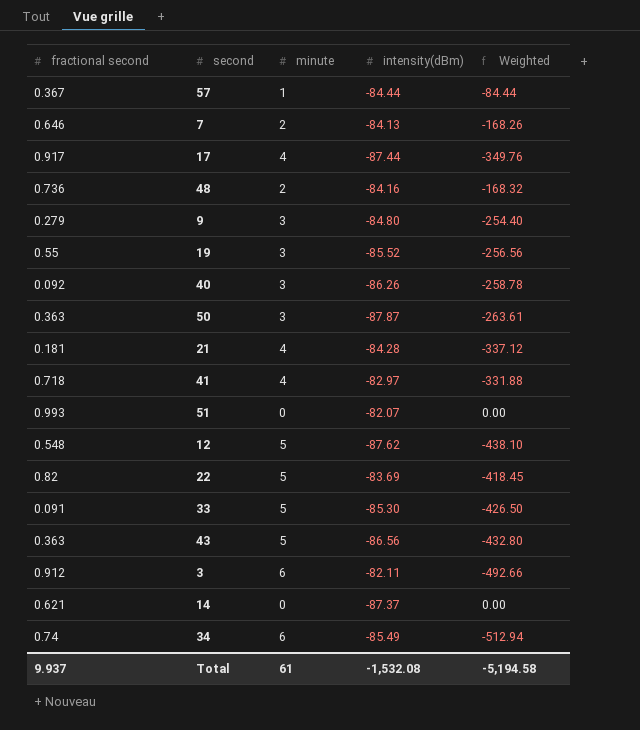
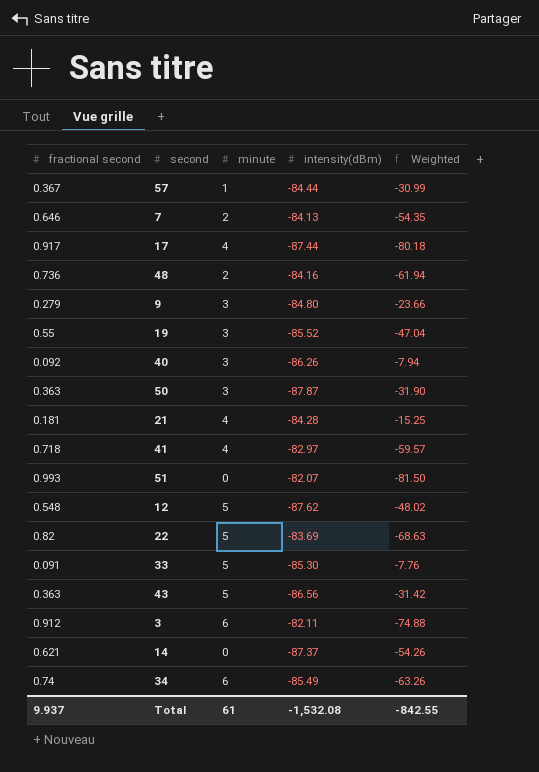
column Weighted | formula: [minute] * [intensity(dBm)] -> [fractional second] * [intensity(dBm)]
Total | Weighted: -5,194.58 -> -842.55

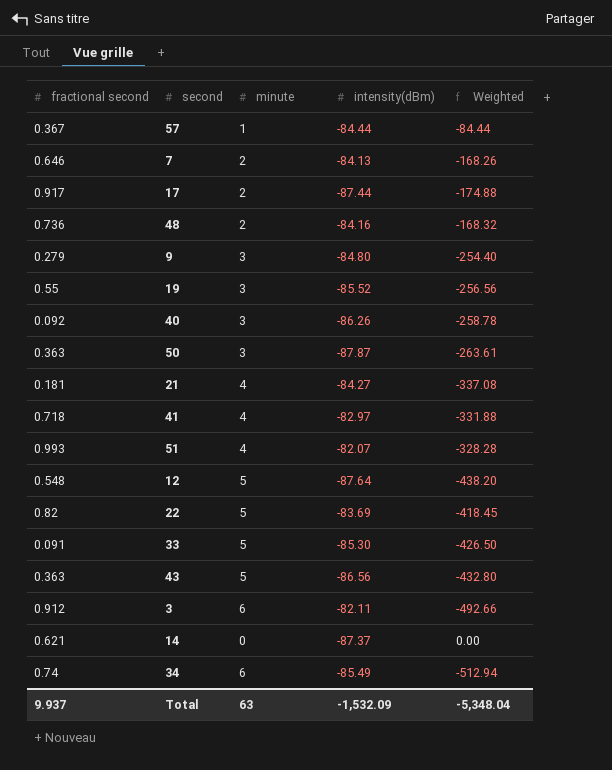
column Weighted | formula: [fractional second] * [intensity(dBm)] -> [minute] * [intensity(dBm)]
17 | minute: 4 -> 2
21 | intensity(dBm): -84.28 -> -84.27
51 | minute: 0 -> 4
12 | intensity(dBm): -87.62 -> -87.64
Total | minute: 61 -> 63
Total | intensity(dBm): -1,532.08 -> -1,532.09
Total | Weighted: -842.55 -> -5,348.04

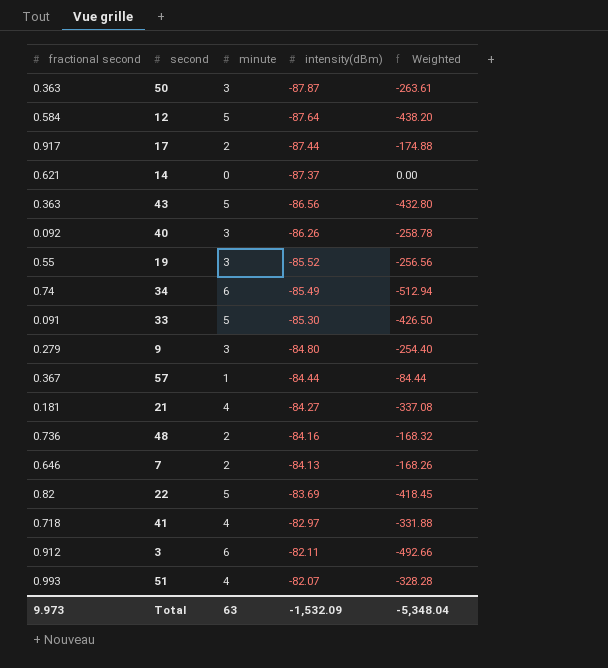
row order: none -> intensity(dBm) ascending
12 | fractional second: 0.548 -> 0.584
Total | fractional second: 9.937 -> 9.973

